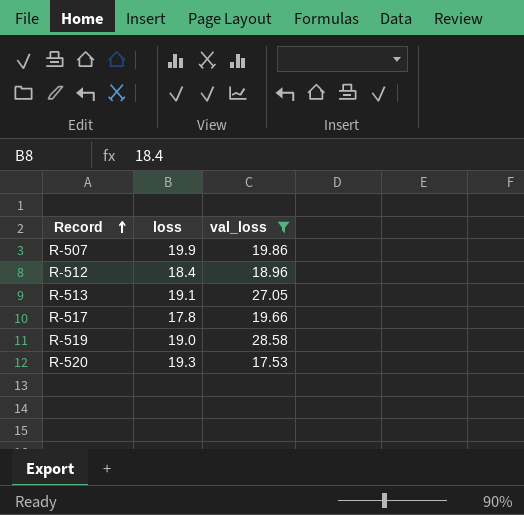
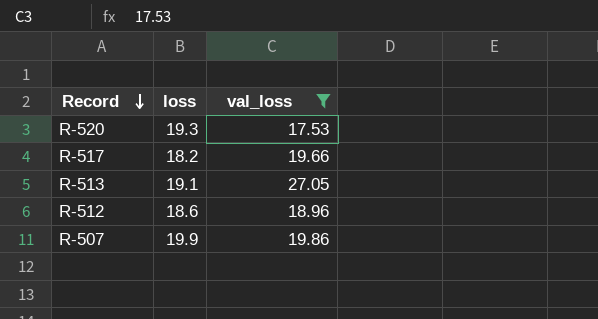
row order: Record ascending -> Record descending
row R-519: 19.0 | 28.58 -> none
R-517 | loss: 17.8 -> 18.2
R-512 | loss: 18.4 -> 18.6

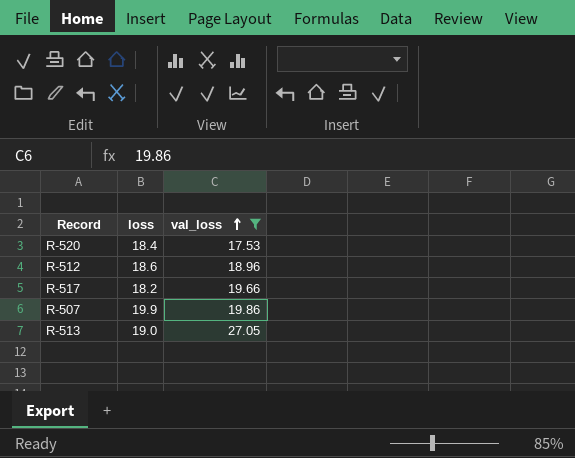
row order: Record descending -> val_loss ascending
R-520 | loss: 19.3 -> 18.4
R-513 | loss: 19.1 -> 19.0

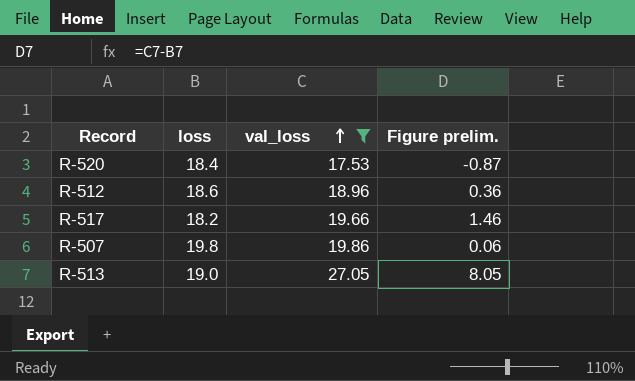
column Figure prelim. | formula: none -> [val_loss] - [loss]
R-507 | loss: 19.9 -> 19.8

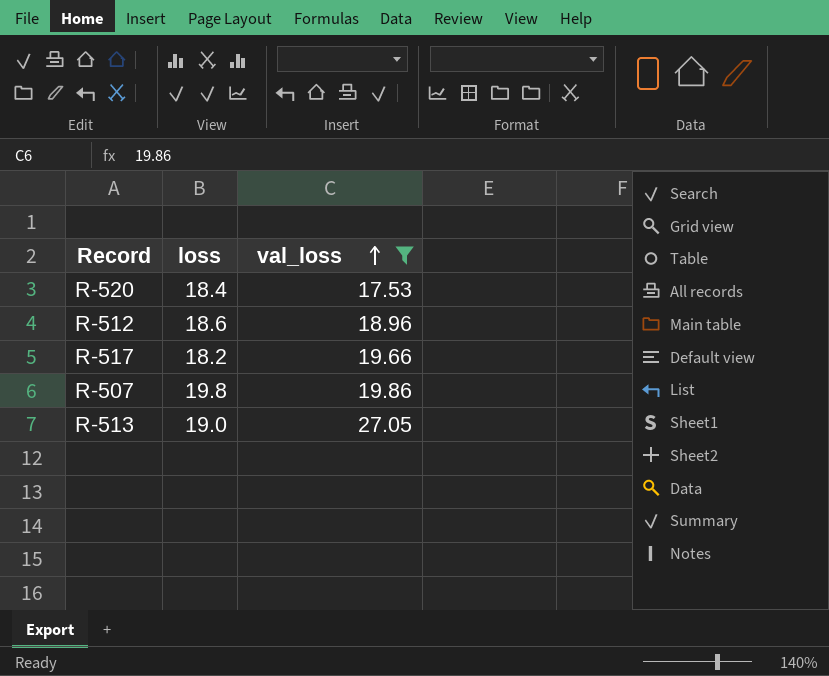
column Figure prelim. | formula: [val_loss] - [loss] -> none

